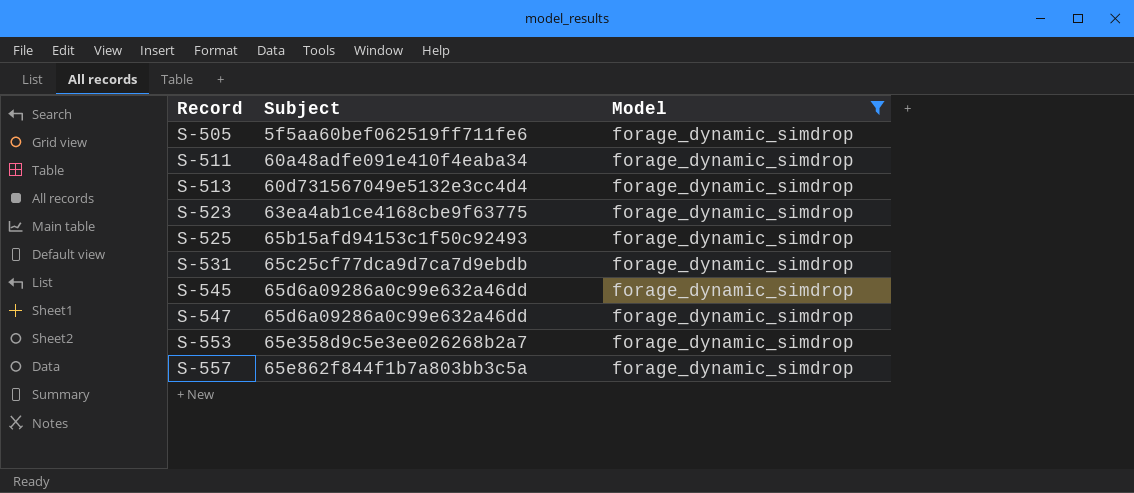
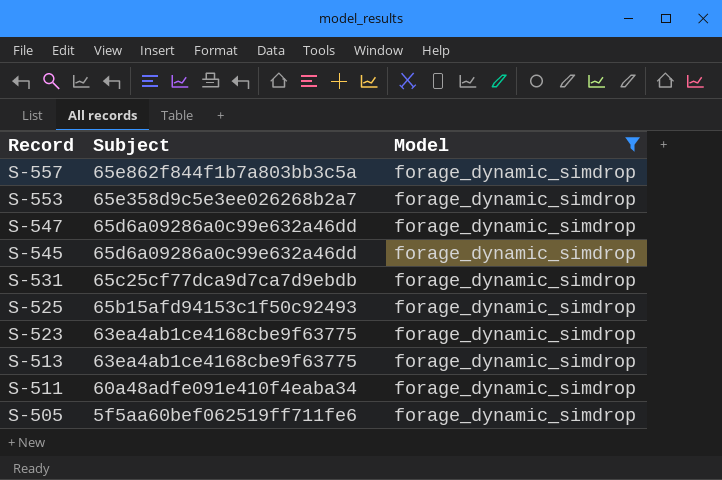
row order: Record ascending -> Record descending
S-513 | Subject: 60d731567049e5132e3cc4d4 -> 63ea4ab1ce4168cbe9f63775

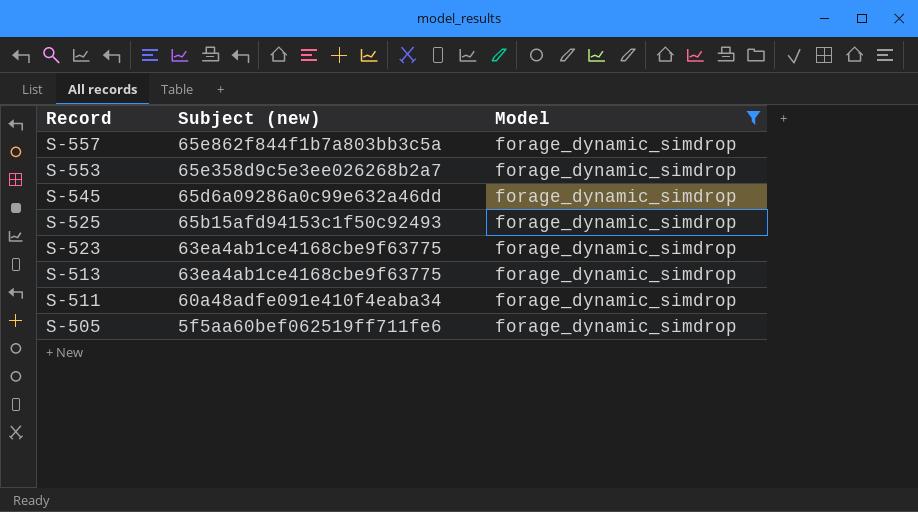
column name: Subject -> Subject (new)
row S-547: 65d6a09286a0c99e632a46dd | forage_dynamic_simdrop -> none
row S-531: 65c25cf77dca9d7ca7d9ebdb | forage_dynamic_simdrop -> none

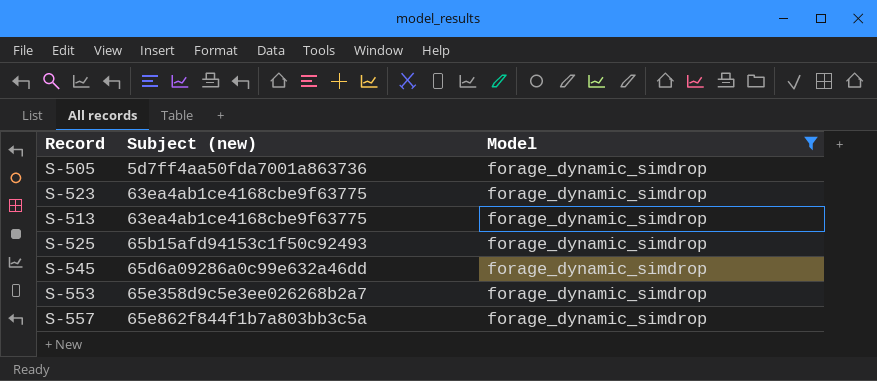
row order: Record descending -> Subject (new) ascending
row S-511: 60a48adfe091e410f4eaba34 | forage_dynamic_simdrop -> none
S-505 | Subject (new): 5f5aa60bef062519ff711fe6 -> 5d7ff4aa50fda7001a863736

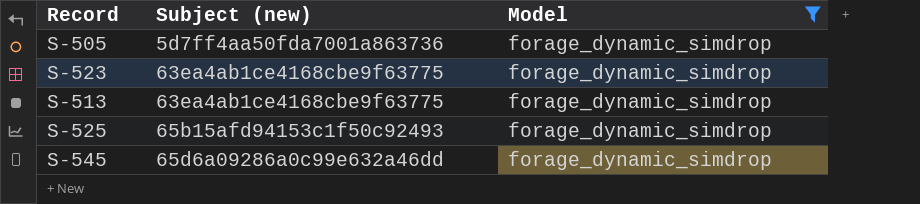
row S-553: 65e358d9c5e3ee026268b2a7 | forage_dynamic_simdrop -> none
row S-557: 65e862f844f1b7a803bb3c5a | forage_dynamic_simdrop -> none

